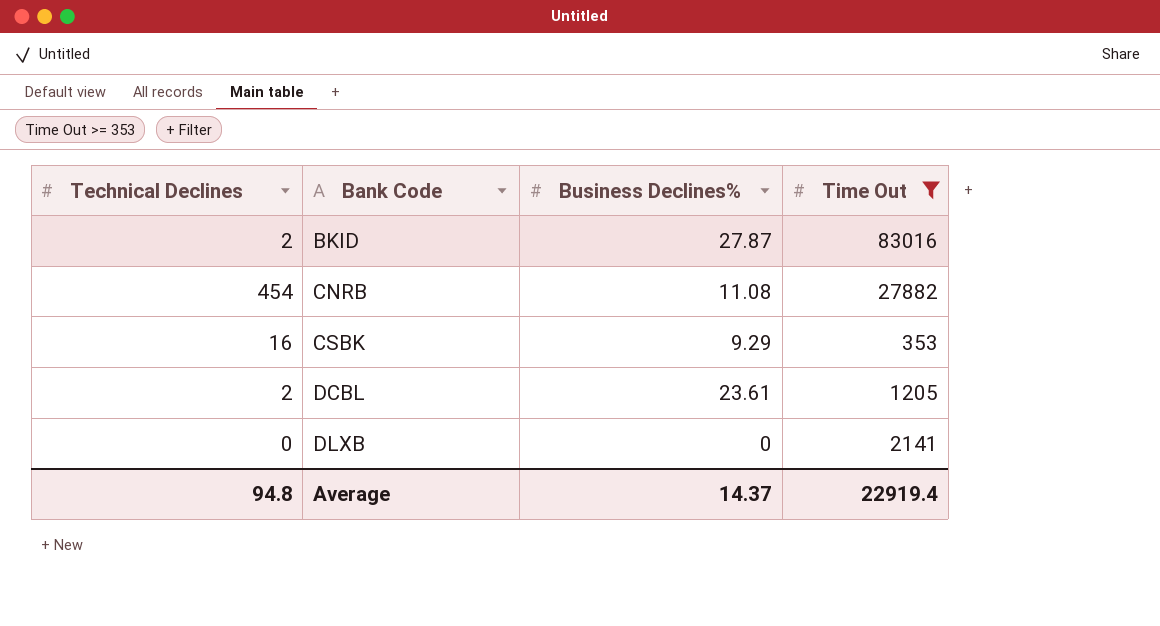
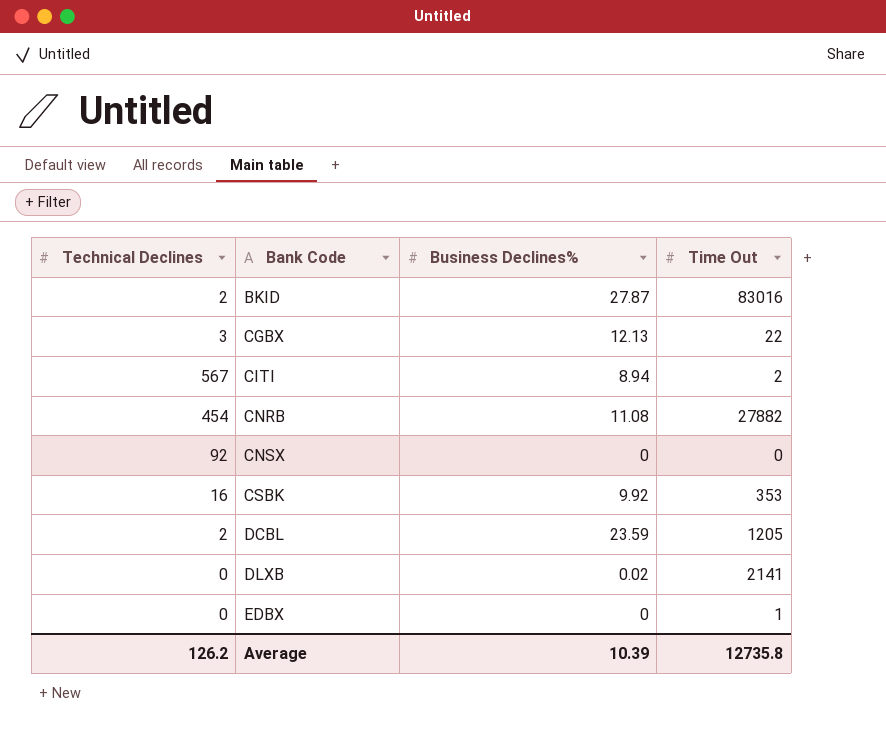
filter: Time Out >= 353 -> none
CSBK | Business Declines%: 9.29 -> 9.92
DCBL | Business Declines%: 23.61 -> 23.59
DLXB | Business Declines%: 0 -> 0.02
Average | Technical Declines: 94.8 -> 126.2
Average | Business Declines%: 14.37 -> 10.39
Average | Time Out: 22919.4 -> 12735.8

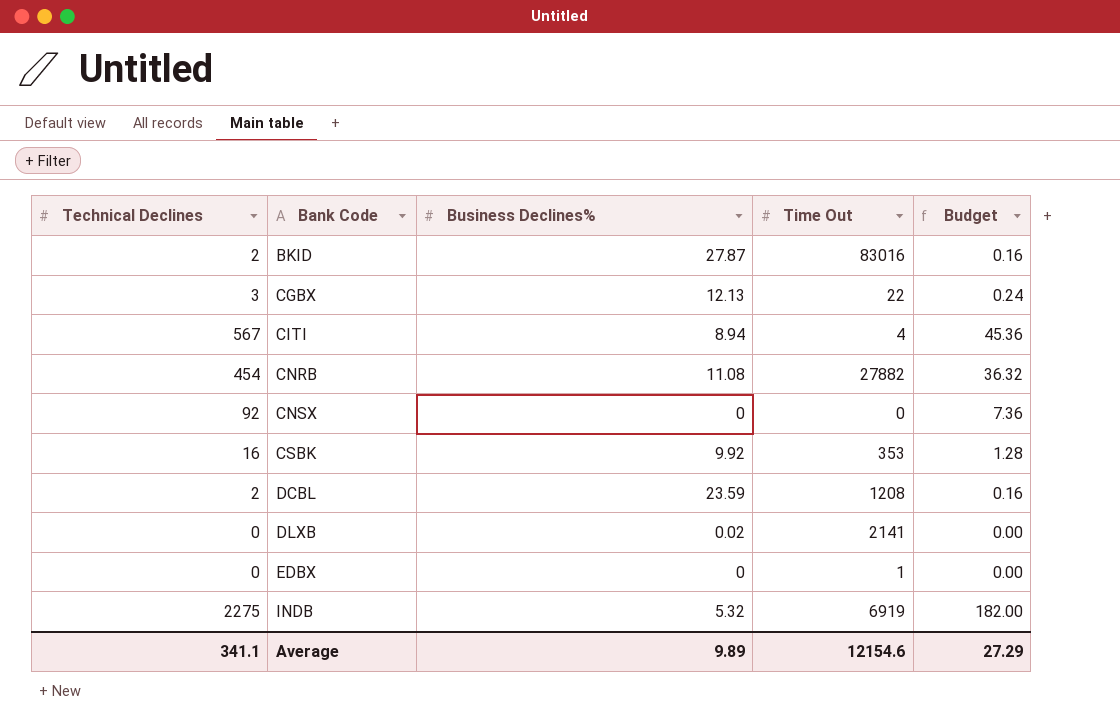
column Budget | formula: none -> [Technical Declines] * 0.08
CITI | Time Out: 2 -> 4
DCBL | Time Out: 1205 -> 1208
row INDB: none -> 2275 | 5.32 | 6919 | 182.00
Average | Technical Declines: 126.2 -> 341.1
Average | Business Declines%: 10.39 -> 9.89
Average | Time Out: 12735.8 -> 12154.6

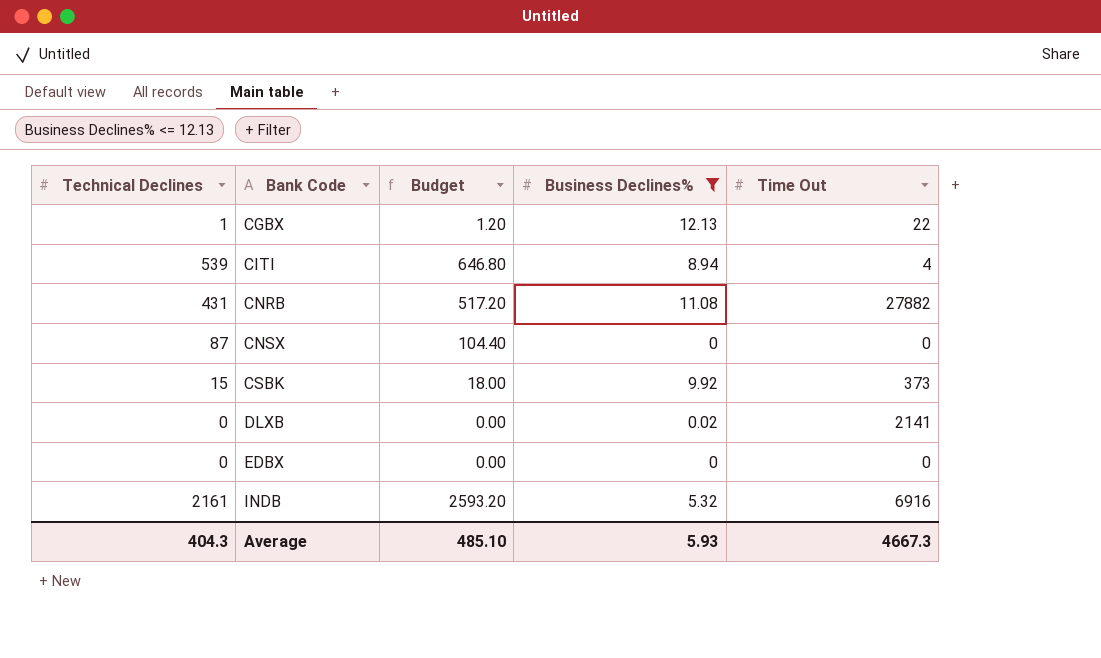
filter: none -> Business Declines% <= 12.13
column Budget | formula: [Technical Declines] * 0.08 -> [Technical Declines] * 1.2
column Budget | position: 5 -> 3
CGBX | Technical Declines: 3 -> 1
CITI | Technical Declines: 567 -> 539
CNRB | Technical Declines: 454 -> 431
CNSX | Technical Declines: 92 -> 87
CSBK | Technical Declines: 16 -> 15
CSBK | Time Out: 353 -> 373
EDBX | Time Out: 1 -> 0
INDB | Technical Declines: 2275 -> 2161
INDB | Time Out: 6919 -> 6916
Average | Technical Declines: 341.1 -> 404.3
Average | Budget: 27.29 -> 485.10
Average | Business Declines%: 9.89 -> 5.93
Average | Time Out: 12154.6 -> 4667.3

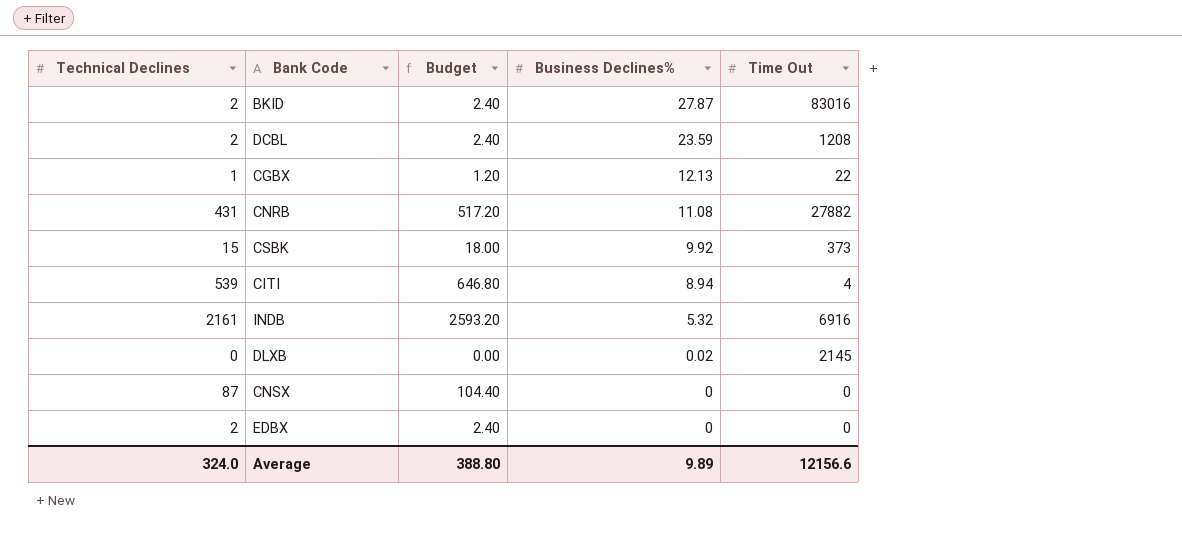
filter: Business Declines% <= 12.13 -> none
row order: Bank Code ascending -> Business Declines% descending
DLXB | Time Out: 2141 -> 2145
EDBX | Technical Declines: 0 -> 2
EDBX | Budget: 0.00 -> 2.40
Average | Technical Declines: 404.3 -> 324.0
Average | Budget: 485.10 -> 388.80
Average | Business Declines%: 5.93 -> 9.89
Average | Time Out: 4667.3 -> 12156.6

